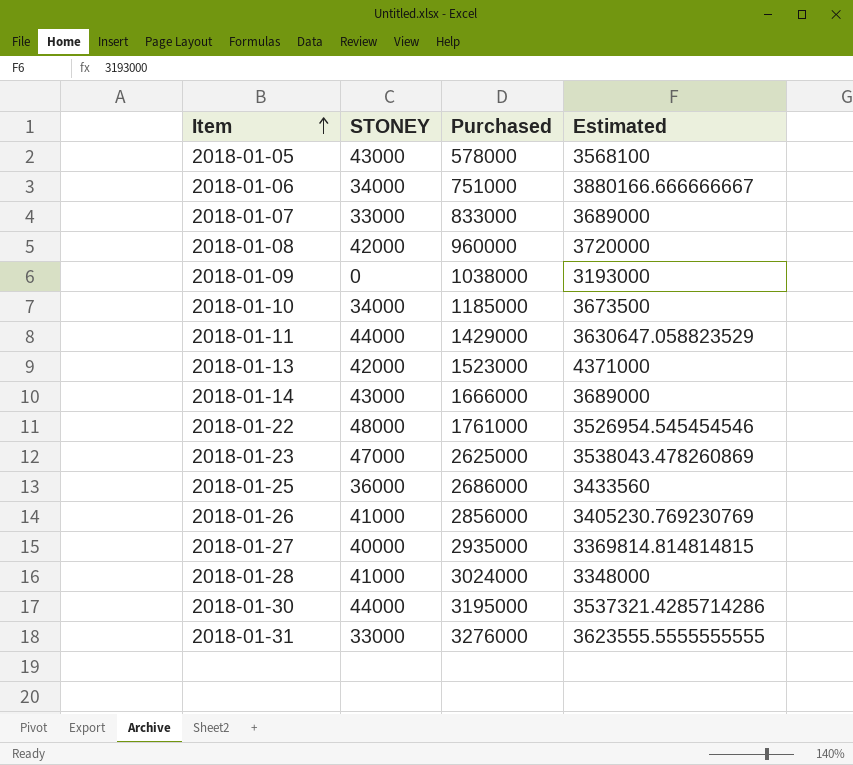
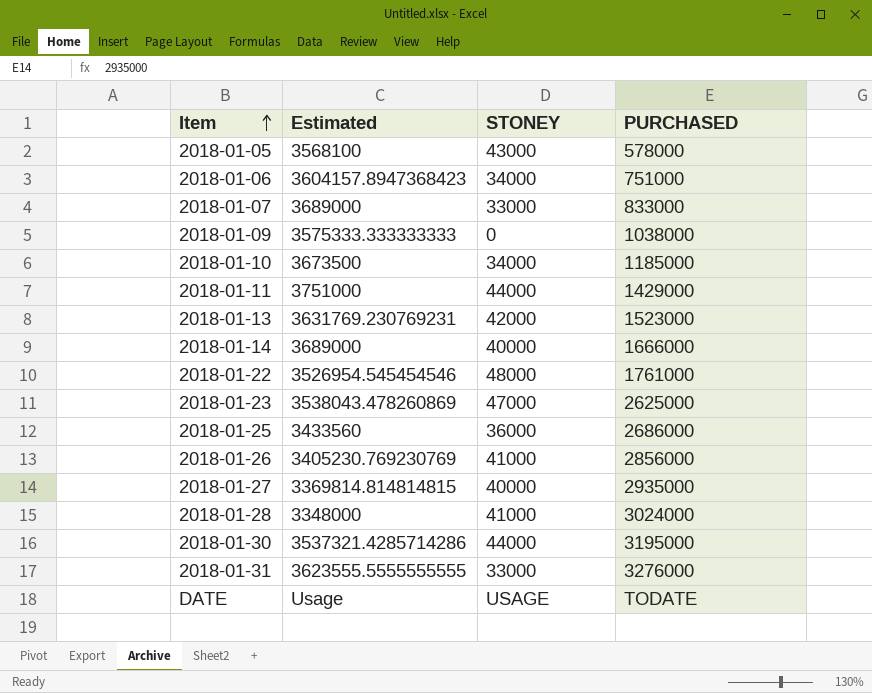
column Estimated | position: 4 -> 2
column name: Purchased -> PURCHASED
row 2018-01-08: 42000 | 960000 | 3720000 -> none
2018-01-06 | Estimated: 3880166.666666667 -> 3604157.8947368423
2018-01-09 | Estimated: 3193000 -> 3575333.333333333
2018-01-11 | Estimated: 3630647.058823529 -> 3751000
2018-01-13 | Estimated: 4371000 -> 3631769.230769231
2018-01-14 | STONEY: 43000 -> 40000
row DATE: none -> Usage | USAGE | TODATE

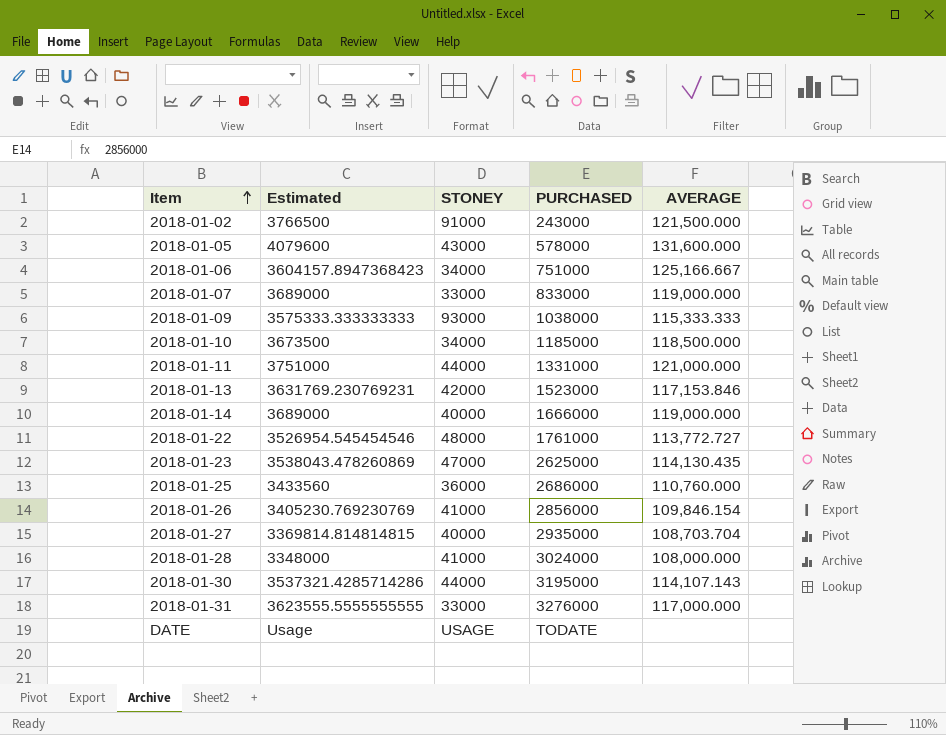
column AVERAGE | position: none -> 5
row 2018-01-02: none -> 3766500 | 91000 | 243000 | 121,500.000
2018-01-05 | Estimated: 3568100 -> 4079600
2018-01-09 | STONEY: 0 -> 93000
2018-01-11 | PURCHASED: 1429000 -> 1331000

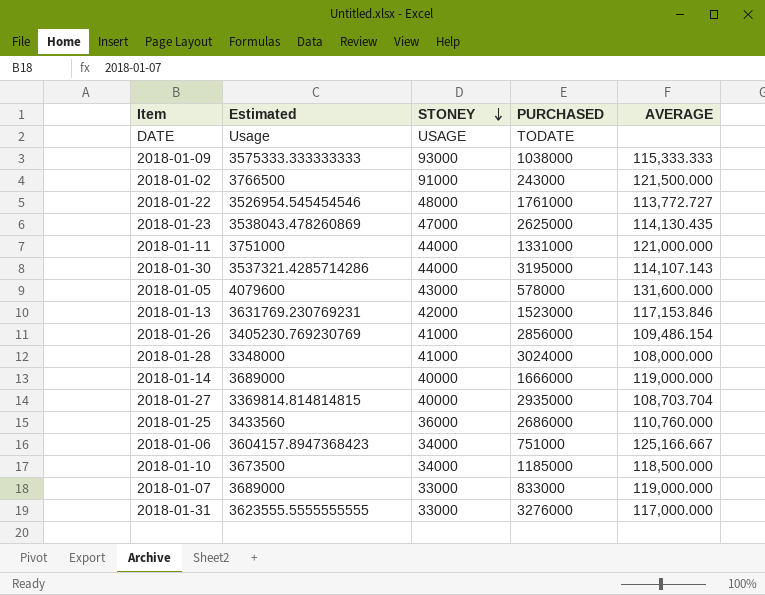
row order: Item ascending -> STONEY descending
2018-01-26 | AVERAGE: 109,846.154 -> 109,486.154

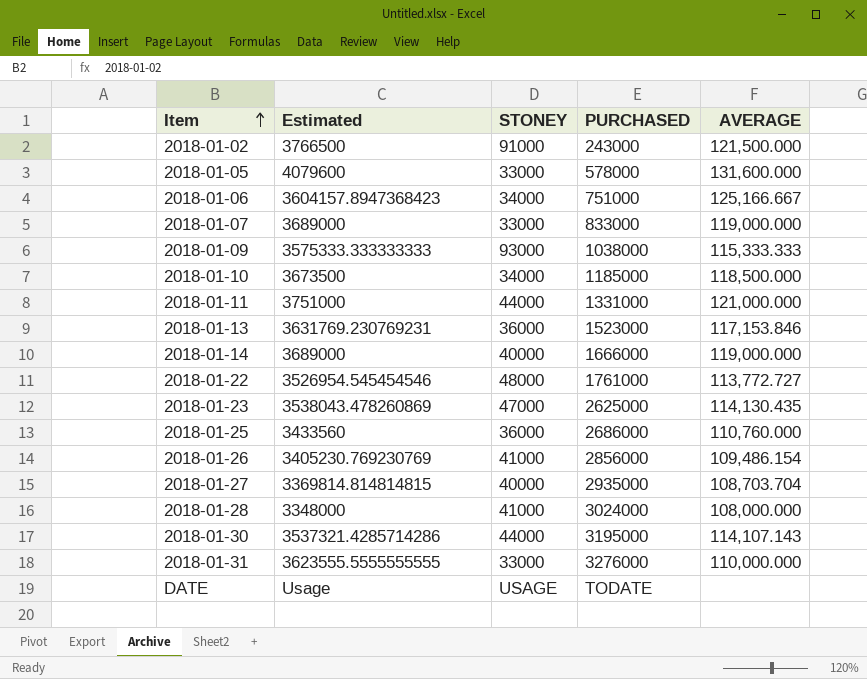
row order: STONEY descending -> Item ascending
2018-01-05 | STONEY: 43000 -> 33000
2018-01-13 | STONEY: 42000 -> 36000
2018-01-31 | AVERAGE: 117,000.000 -> 110,000.000

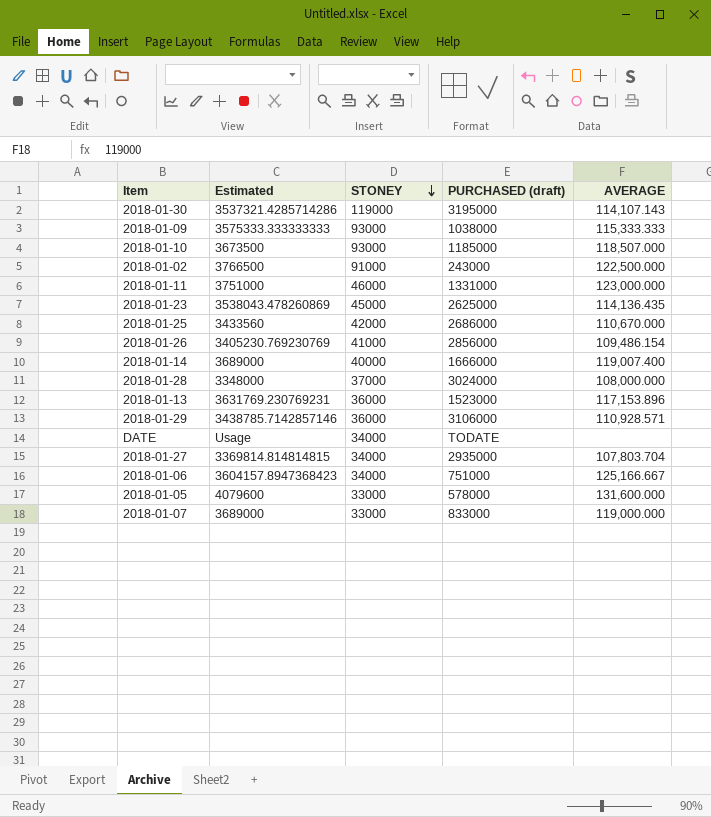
row order: Item ascending -> STONEY descending
column name: PURCHASED -> PURCHASED (draft)
row 2018-01-22: 3526954.545454546 | 48000 | 1761000 | 113,772.727 -> none
row 2018-01-31: 3623555.5555555555 | 33000 | 3276000 | 110,000.000 -> none
2018-01-30 | STONEY: 44000 -> 119000
2018-01-10 | STONEY: 34000 -> 93000
2018-01-10 | AVERAGE: 118,500.000 -> 118,507.000
2018-01-02 | AVERAGE: 121,500.000 -> 122,500.000
2018-01-11 | STONEY: 44000 -> 46000
2018-01-11 | AVERAGE: 121,000.000 -> 123,000.000
2018-01-23 | STONEY: 47000 -> 45000
2018-01-23 | AVERAGE: 114,130.435 -> 114,136.435
2018-01-25 | STONEY: 36000 -> 42000
2018-01-25 | AVERAGE: 110,760.000 -> 110,670.000
2018-01-14 | AVERAGE: 119,000.000 -> 119,007.400
2018-01-28 | STONEY: 41000 -> 37000
2018-01-13 | AVERAGE: 117,153.846 -> 117,153.896
row 2018-01-29: none -> 3438785.7142857146 | 36000 | 3106000 | 110,928.571
DATE | STONEY: USAGE -> 34000
2018-01-27 | STONEY: 40000 -> 34000
2018-01-27 | AVERAGE: 108,703.704 -> 107,803.704

